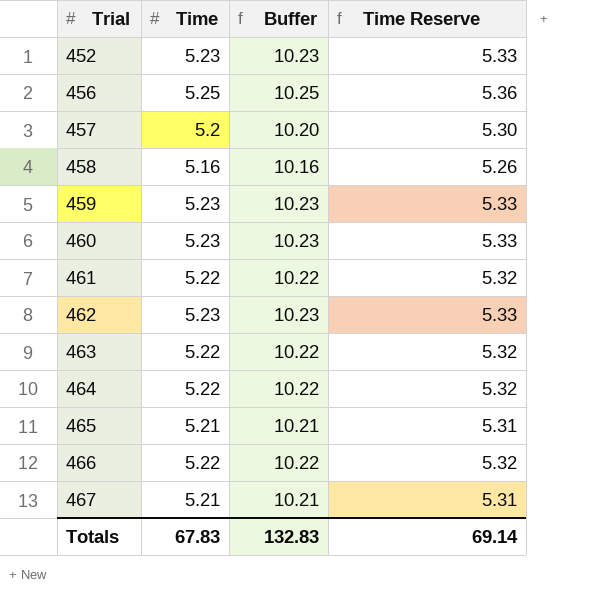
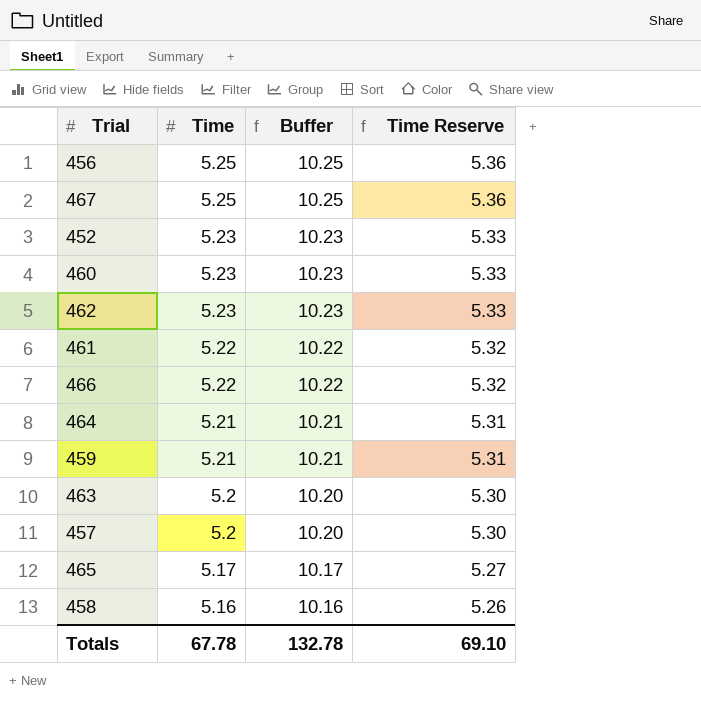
row order: Trial ascending -> Time descending
467 | Time: 5.21 -> 5.25
467 | Buffer: 10.21 -> 10.25
467 | Time Reserve: 5.31 -> 5.36
464 | Time: 5.22 -> 5.21
464 | Buffer: 10.22 -> 10.21
464 | Time Reserve: 5.32 -> 5.31
459 | Time: 5.23 -> 5.21
459 | Buffer: 10.23 -> 10.21
459 | Time Reserve: 5.33 -> 5.31
463 | Time: 5.22 -> 5.2
463 | Buffer: 10.22 -> 10.20
463 | Time Reserve: 5.32 -> 5.30
465 | Time: 5.21 -> 5.17
465 | Buffer: 10.21 -> 10.17
465 | Time Reserve: 5.31 -> 5.27
Totals | Time: 67.83 -> 67.78
Totals | Buffer: 132.83 -> 132.78
Totals | Time Reserve: 69.14 -> 69.10

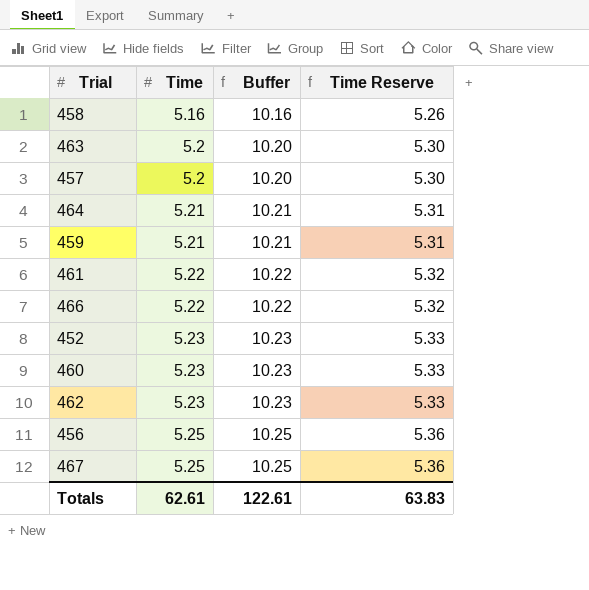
row order: Time descending -> Time ascending
row 465: 5.17 | 10.17 | 5.27 -> none
Totals | Time: 67.78 -> 62.61
Totals | Buffer: 132.78 -> 122.61
Totals | Time Reserve: 69.10 -> 63.83

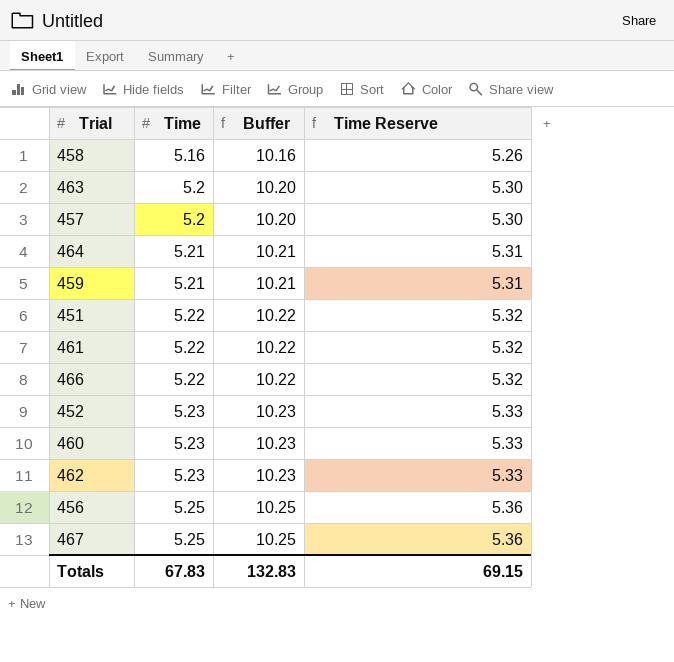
row 451: none -> 5.22 | 10.22 | 5.32
Totals | Time: 62.61 -> 67.83
Totals | Buffer: 122.61 -> 132.83
Totals | Time Reserve: 63.83 -> 69.15

